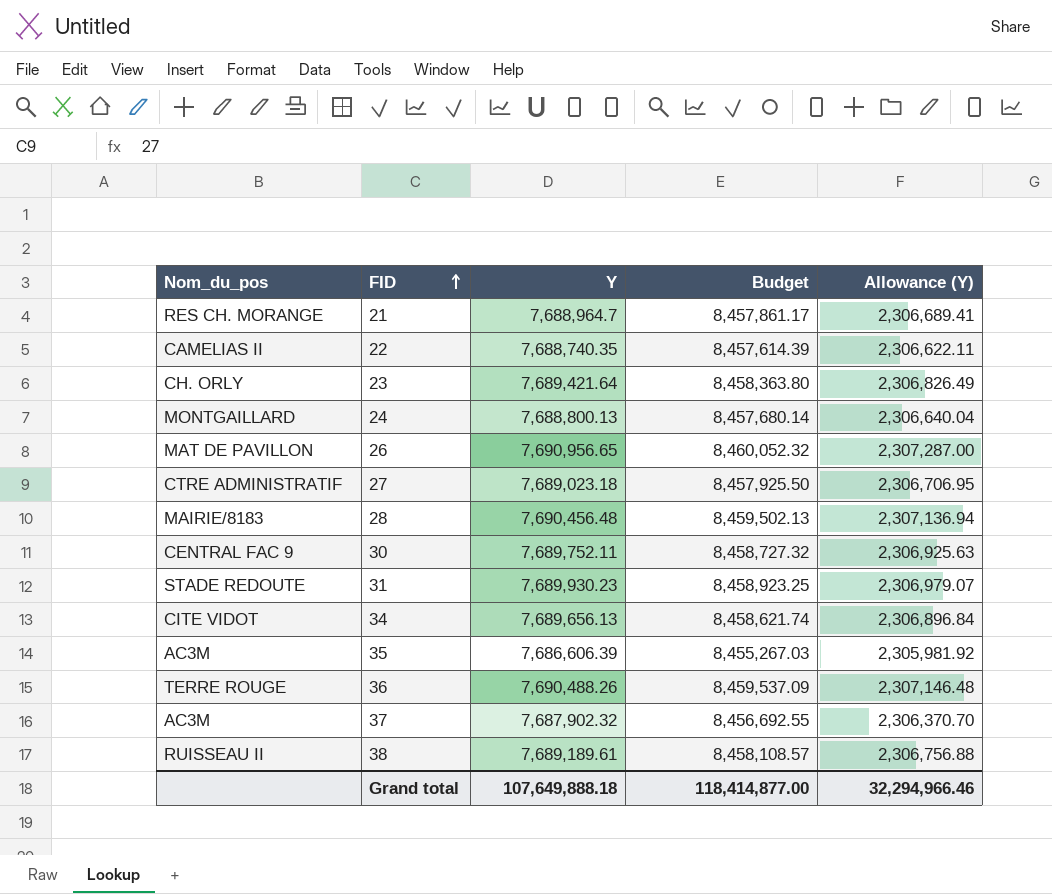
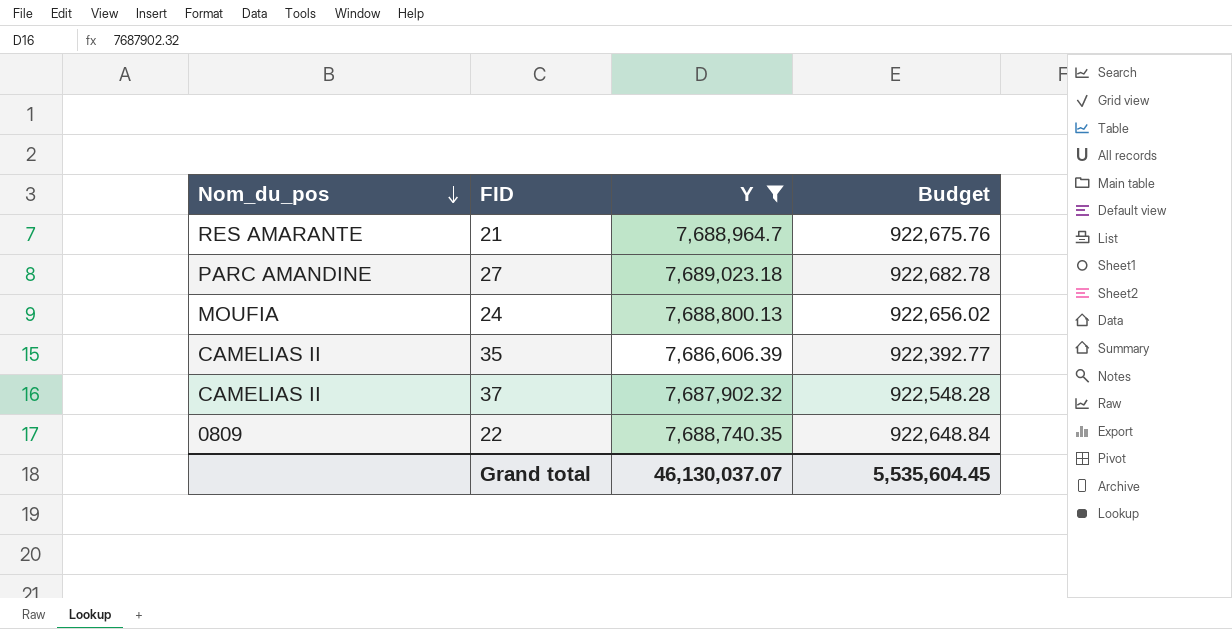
filter: none -> Y <= 7,689,023.18
row order: FID ascending -> Nom_du_pos descending
column Allowance (Y) | formula: [Y] * 0.3 -> none
column Budget | formula: [Y] * 1.1 -> [Y] * 0.12
21 | Nom_du_pos: RES CH. MORANGE -> RES AMARANTE
27 | Nom_du_pos: CTRE ADMINISTRATIF -> PARC AMANDINE
24 | Nom_du_pos: MONTGAILLARD -> MOUFIA
35 | Nom_du_pos: AC3M -> CAMELIAS II
37 | Nom_du_pos: AC3M -> CAMELIAS II
22 | Nom_du_pos: CAMELIAS II -> 0809
Grand total | Y: 107,649,888.18 -> 46,130,037.07
Grand total | Budget: 118,414,877.00 -> 5,535,604.45

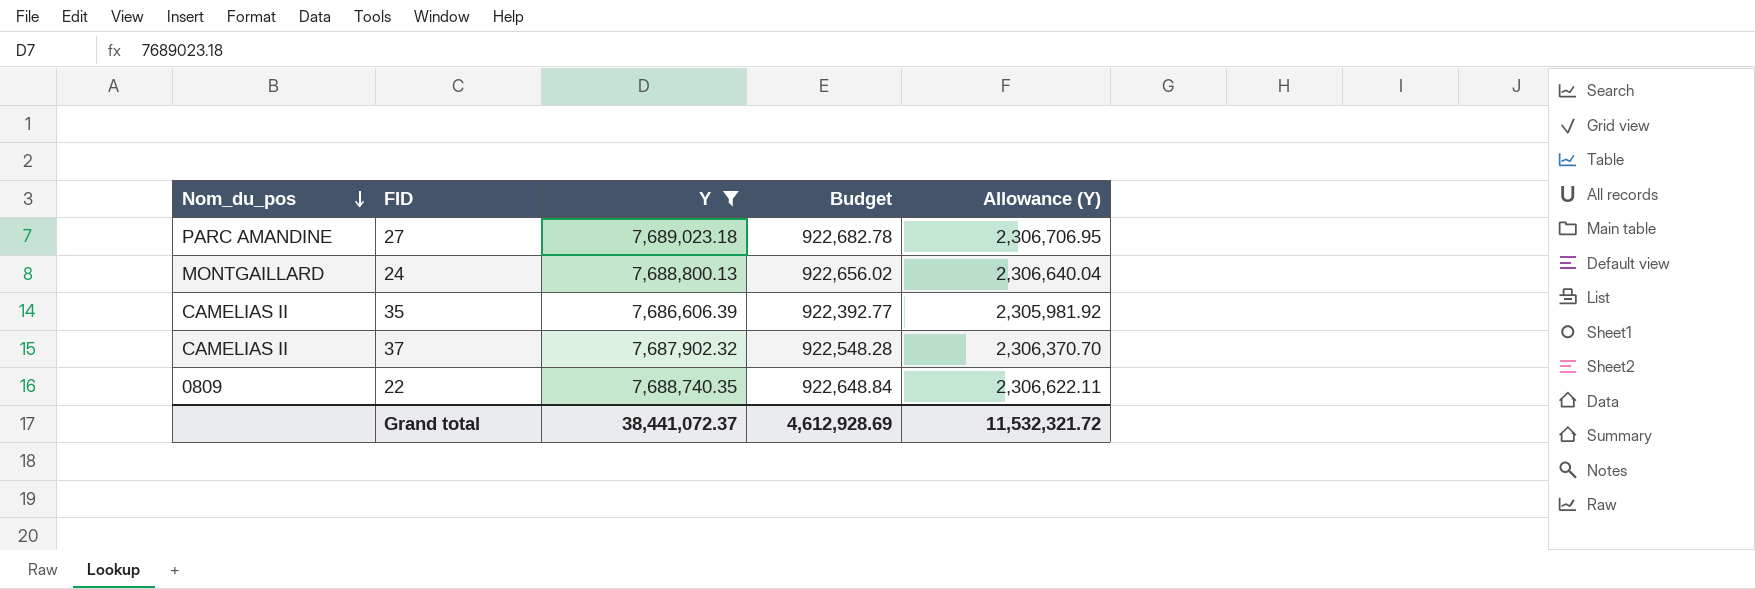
column Allowance (Y) | formula: none -> [Y] * 0.3
row 21: RES AMARANTE | 7,688,964.7 | 922,675.76 -> none
24 | Nom_du_pos: MOUFIA -> MONTGAILLARD
Grand total | Y: 46,130,037.07 -> 38,441,072.37
Grand total | Budget: 5,535,604.45 -> 4,612,928.69

